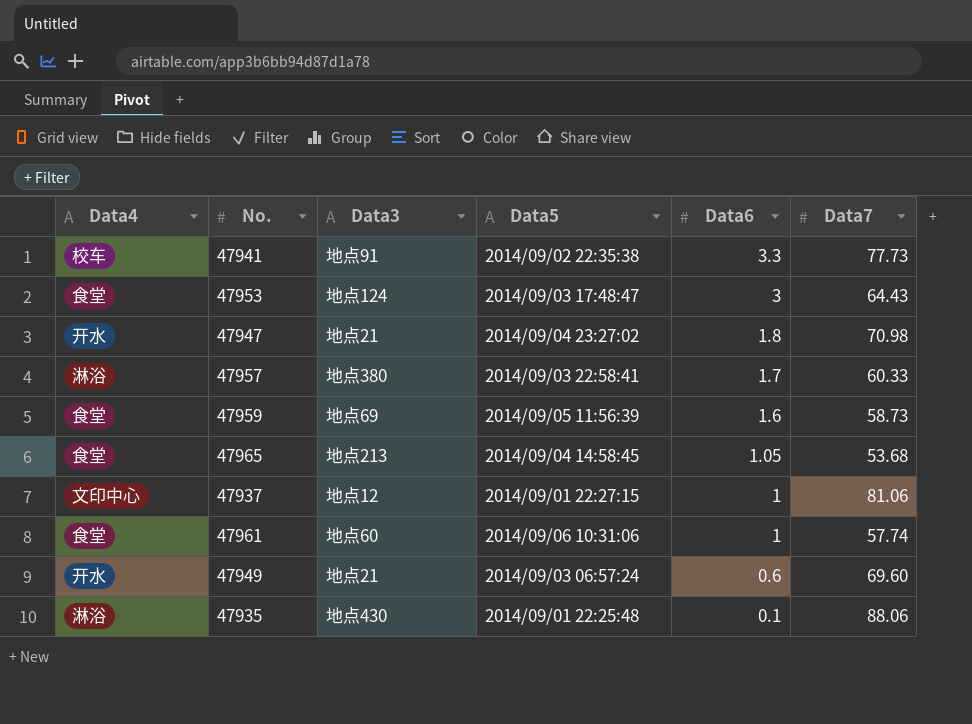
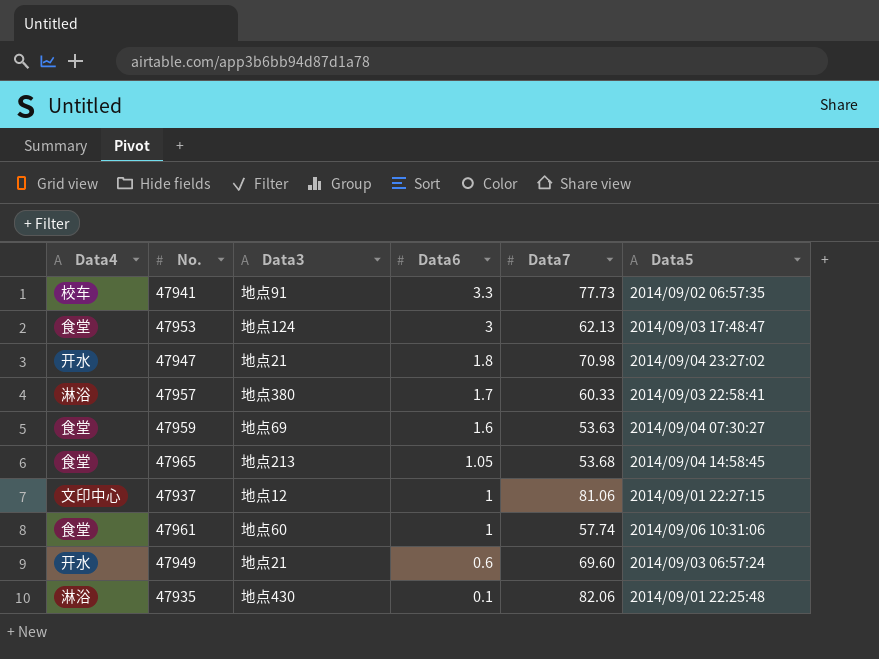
column Data5 | position: 4 -> 6
47941 | Data5: 2014/09/02 22:35:38 -> 2014/09/02 06:57:35
47953 | Data7: 64.43 -> 62.13
47959 | Data7: 58.73 -> 53.63
47959 | Data5: 2014/09/05 11:56:39 -> 2014/09/04 07:30:27
47935 | Data7: 88.06 -> 82.06

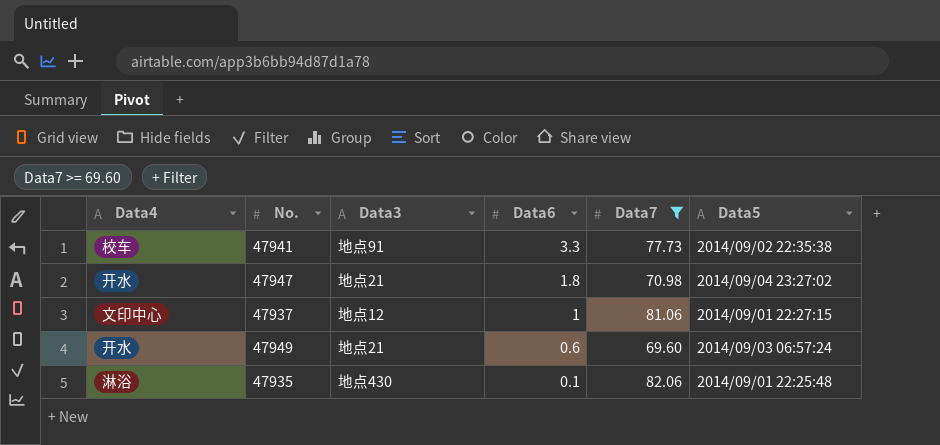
filter: none -> Data7 >= 69.60
47941 | Data5: 2014/09/02 06:57:35 -> 2014/09/02 22:35:38

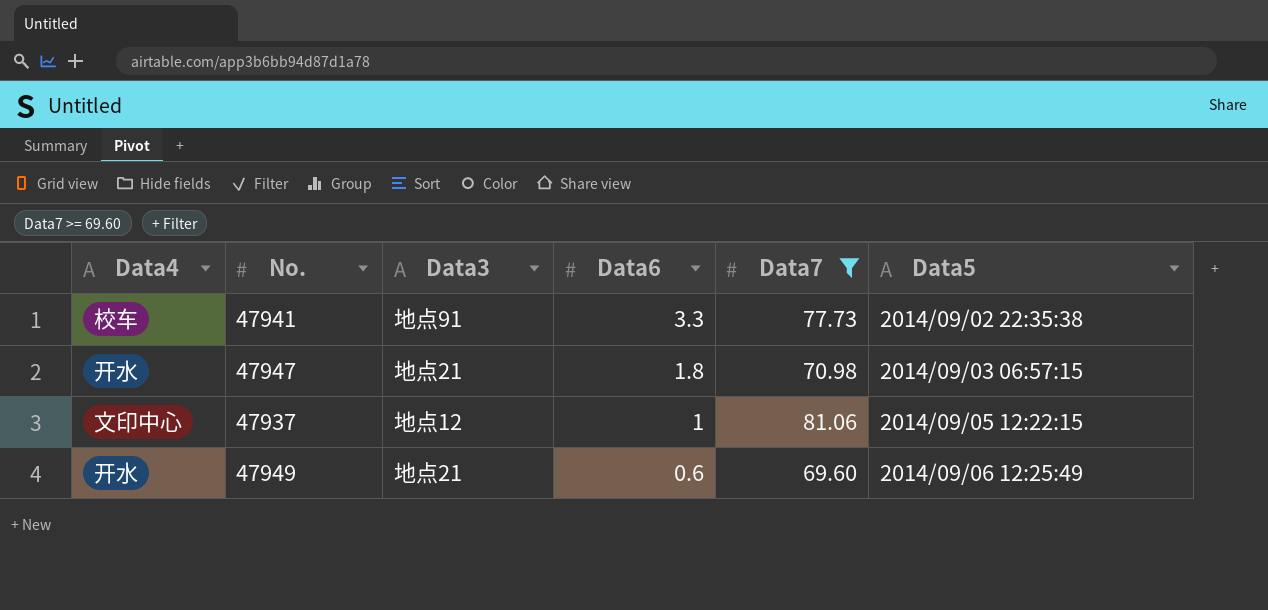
row 47935: 淋浴 | 地点430 | 0.1 | 82.06 | 2014/09/01 22:25:48 -> none
47947 | Data5: 2014/09/04 23:27:02 -> 2014/09/03 06:57:15
47937 | Data5: 2014/09/01 22:27:15 -> 2014/09/05 12:22:15
47949 | Data5: 2014/09/03 06:57:24 -> 2014/09/06 12:25:49

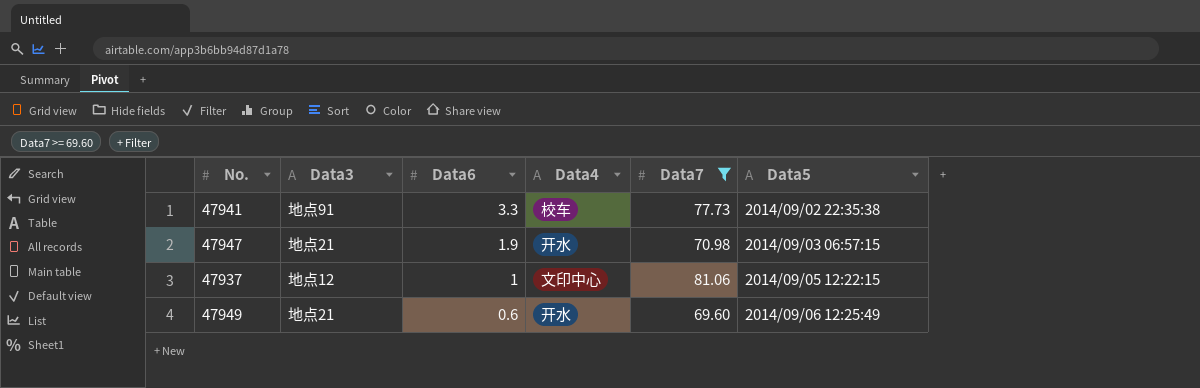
column Data4 | position: 1 -> 4
47947 | Data6: 1.8 -> 1.9

